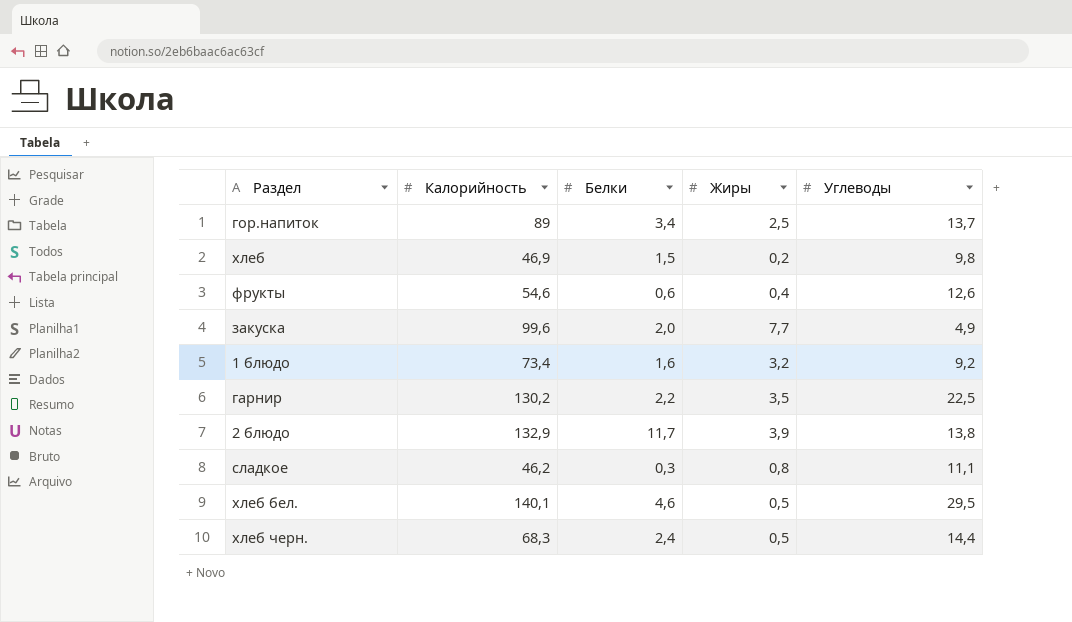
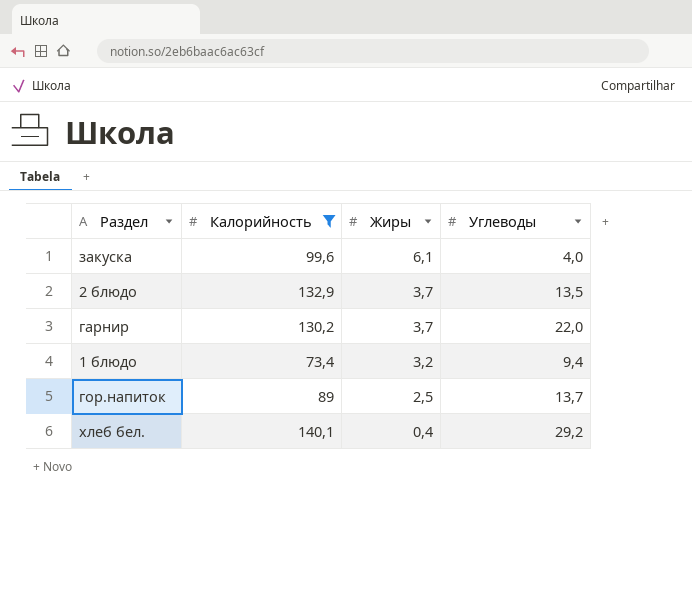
filter: none -> Калорийность >= 73,4
row order: none -> Жиры descending
column Белки | position: 3 -> none
закуска | Жиры: 7,7 -> 6,1
закуска | Углеводы: 4,9 -> 4,0
2 блюдо | Жиры: 3,9 -> 3,7
2 блюдо | Углеводы: 13,8 -> 13,5
гарнир | Жиры: 3,5 -> 3,7
гарнир | Углеводы: 22,5 -> 22,0
1 блюдо | Углеводы: 9,2 -> 9,4
хлеб бел. | Жиры: 0,5 -> 0,4
хлеб бел. | Углеводы: 29,5 -> 29,2

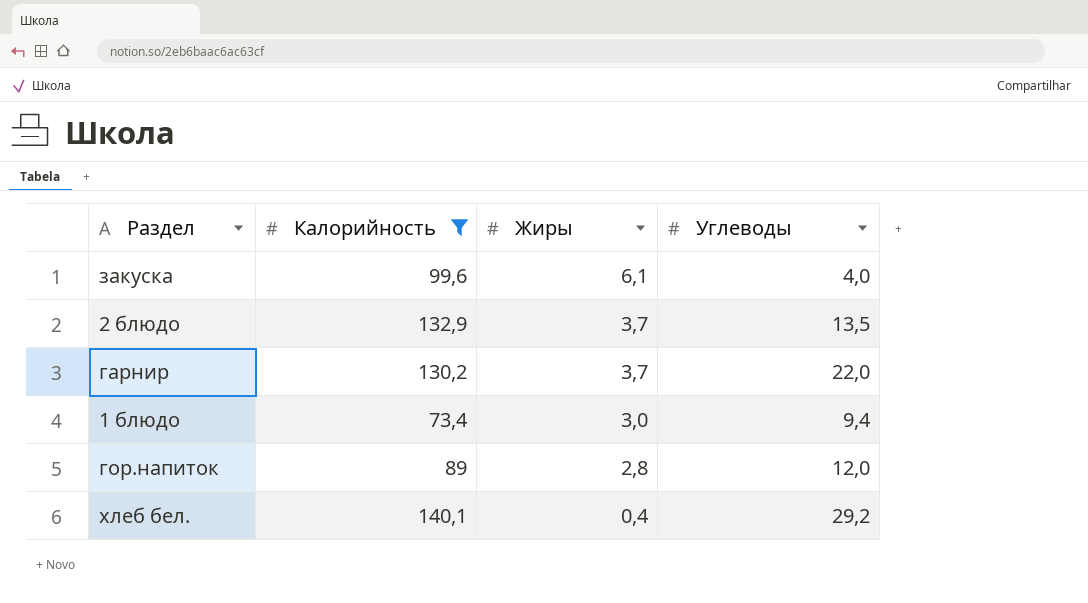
1 блюдо | Жиры: 3,2 -> 3,0
гор.напиток | Жиры: 2,5 -> 2,8
гор.напиток | Углеводы: 13,7 -> 12,0

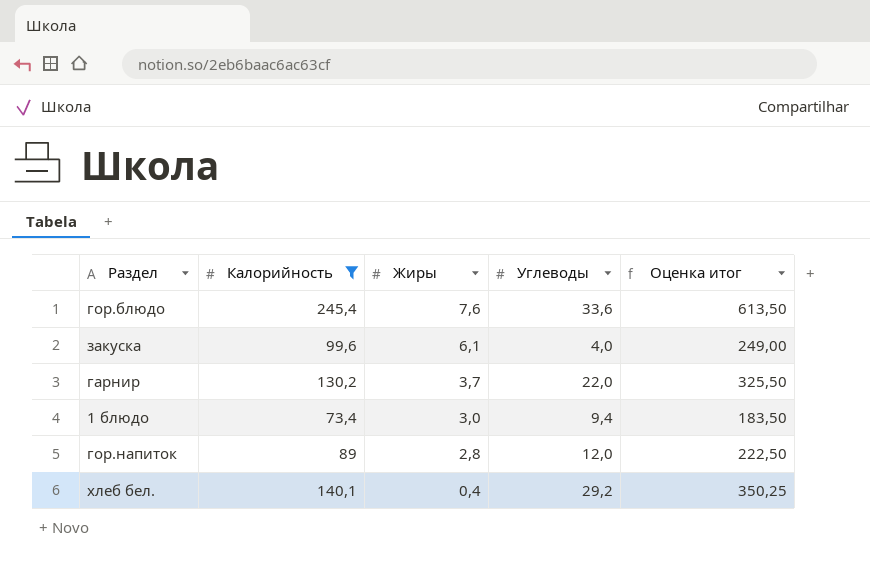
column Оценка итог | formula: none -> [Калорийность] * 2,5
row 2 блюдо: 132,9 | 3,7 | 13,5 -> none
row гор.блюдо: none -> 245,4 | 7,6 | 33,6 | 613,50

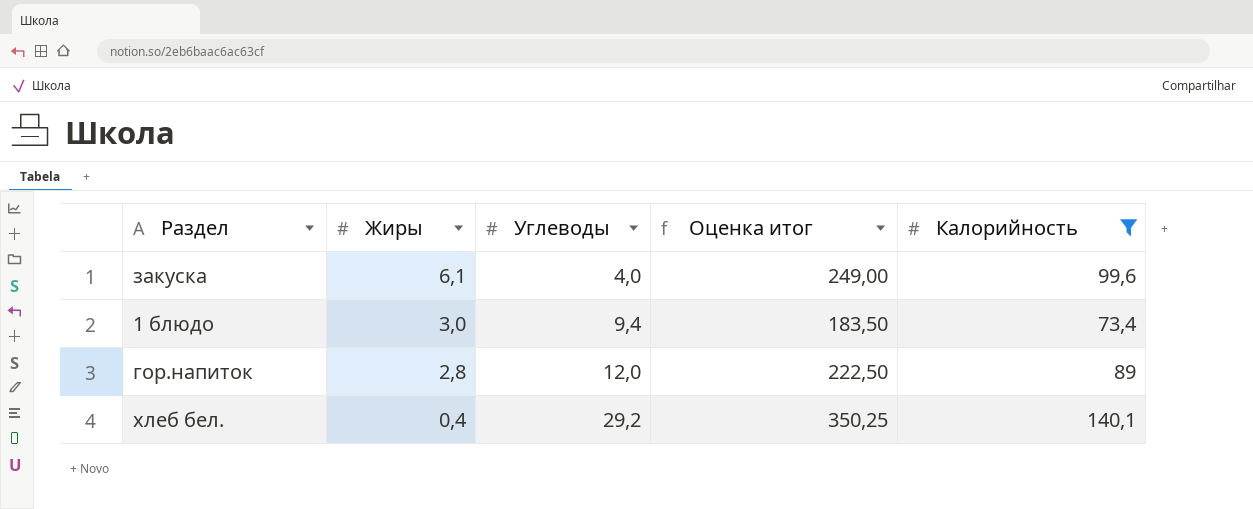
column Калорийность | position: 2 -> 5
row гор.блюдо: 245,4 | 7,6 | 33,6 | 613,50 -> none
row гарнир: 130,2 | 3,7 | 22,0 | 325,50 -> none

